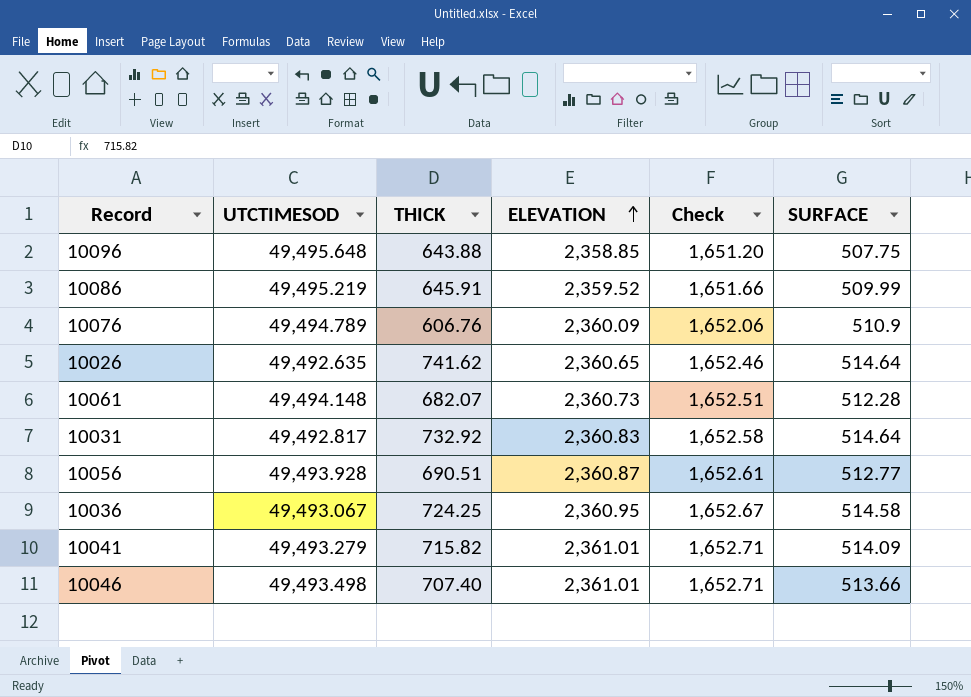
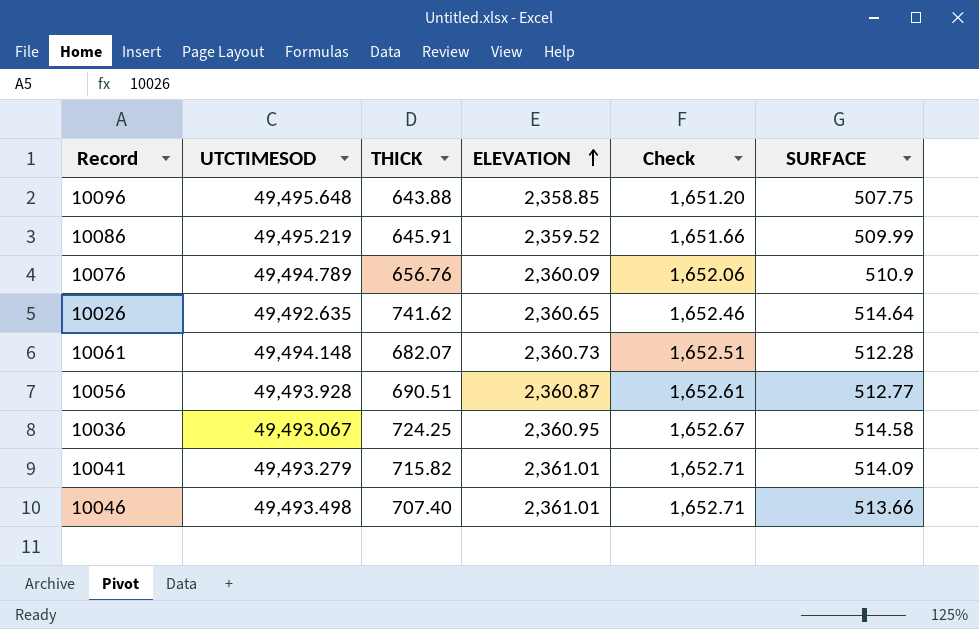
row 10031: 49,492.817 | 732.92 | 2,360.83 | 1,652.58 | 514.64 -> none
10076 | THICK: 606.76 -> 656.76

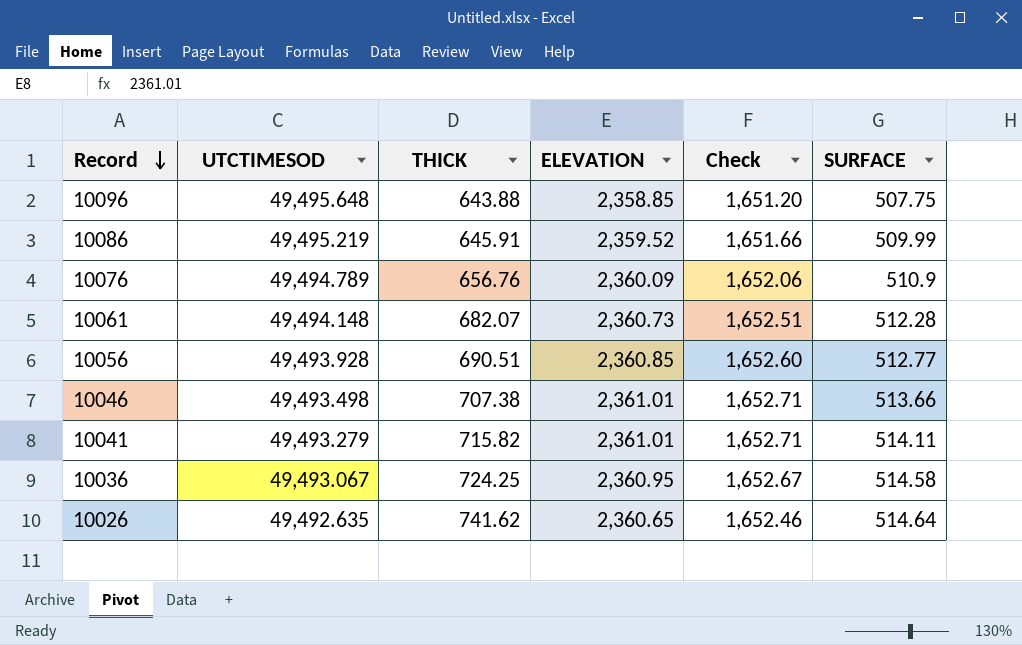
row order: ELEVATION ascending -> Record descending
10056 | ELEVATION: 2,360.87 -> 2,360.85
10056 | Check: 1,652.61 -> 1,652.60
10046 | THICK: 707.40 -> 707.38
10041 | SURFACE: 514.09 -> 514.11

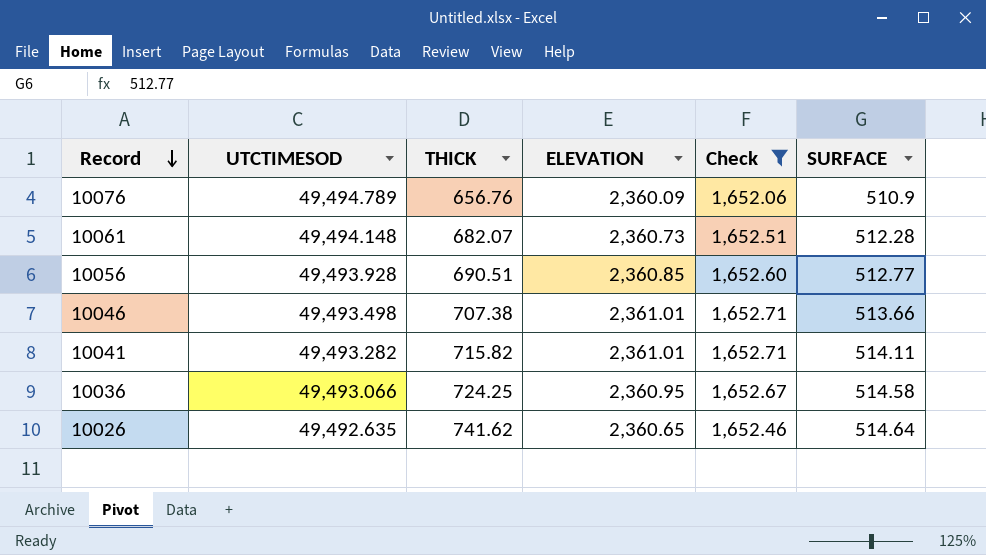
filter: none -> Check >= 1,652.06
10041 | UTCTIMESOD: 49,493.279 -> 49,493.282
10036 | UTCTIMESOD: 49,493.067 -> 49,493.066

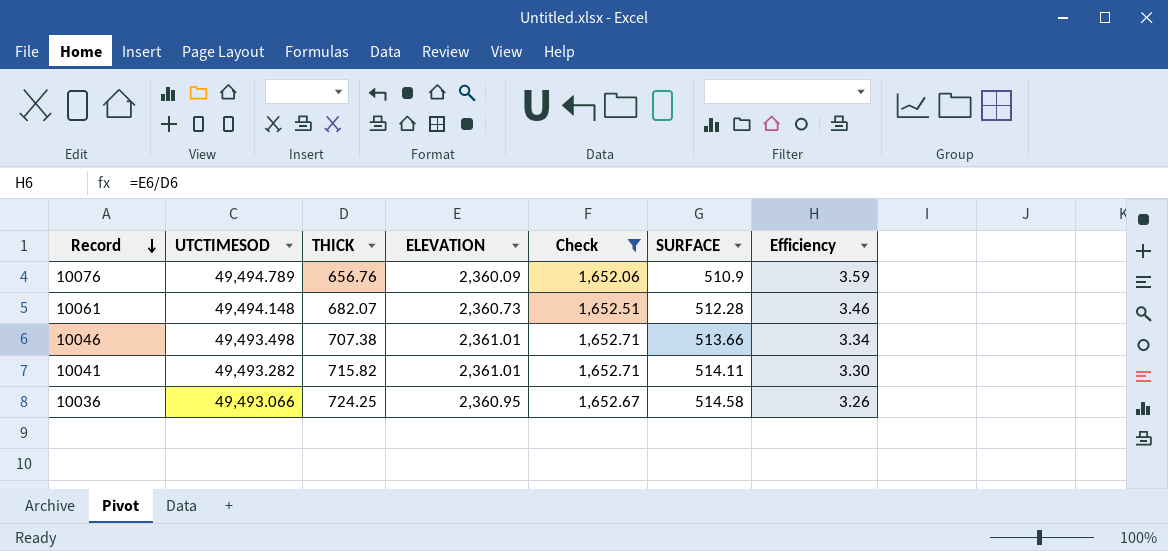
column Efficiency | formula: none -> [ELEVATION] / [THICK]
row 10056: 49,493.928 | 690.51 | 2,360.85 | 1,652.60 | 512.77 -> none
row 10026: 49,492.635 | 741.62 | 2,360.65 | 1,652.46 | 514.64 -> none

